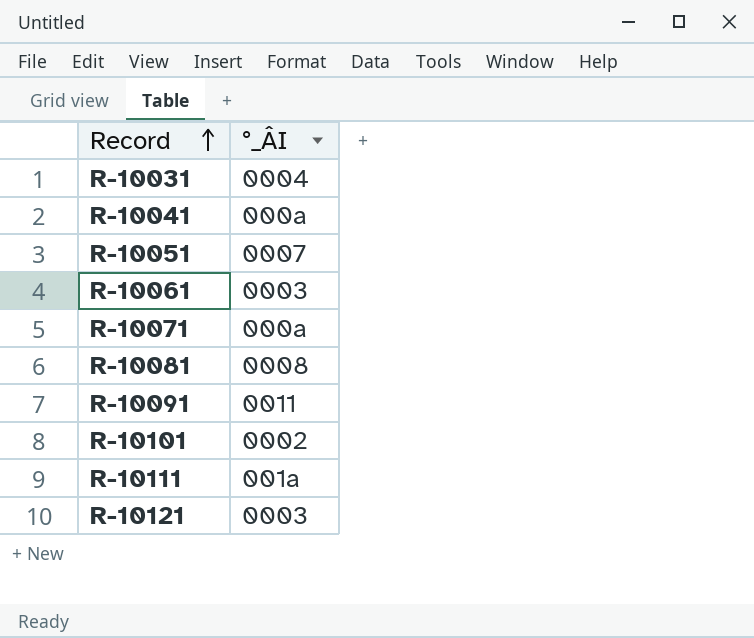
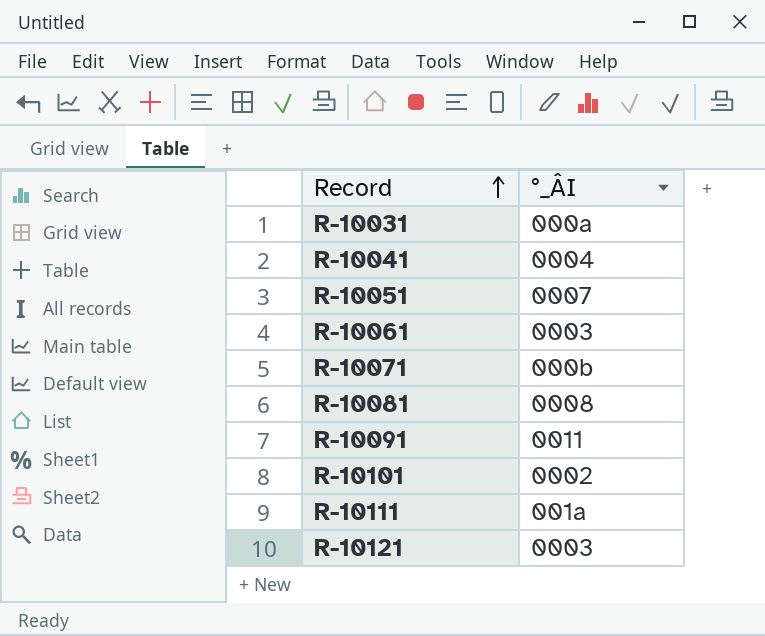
R-10031 | °_ÂI: 0004 -> 000a
R-10041 | °_ÂI: 000a -> 0004
R-10071 | °_ÂI: 000a -> 000b

